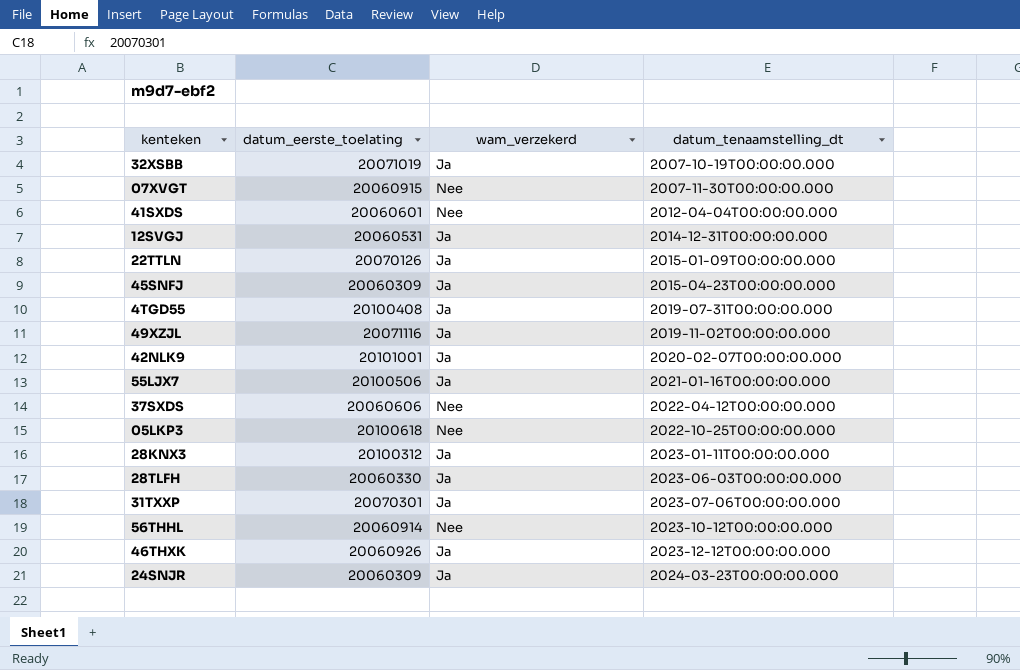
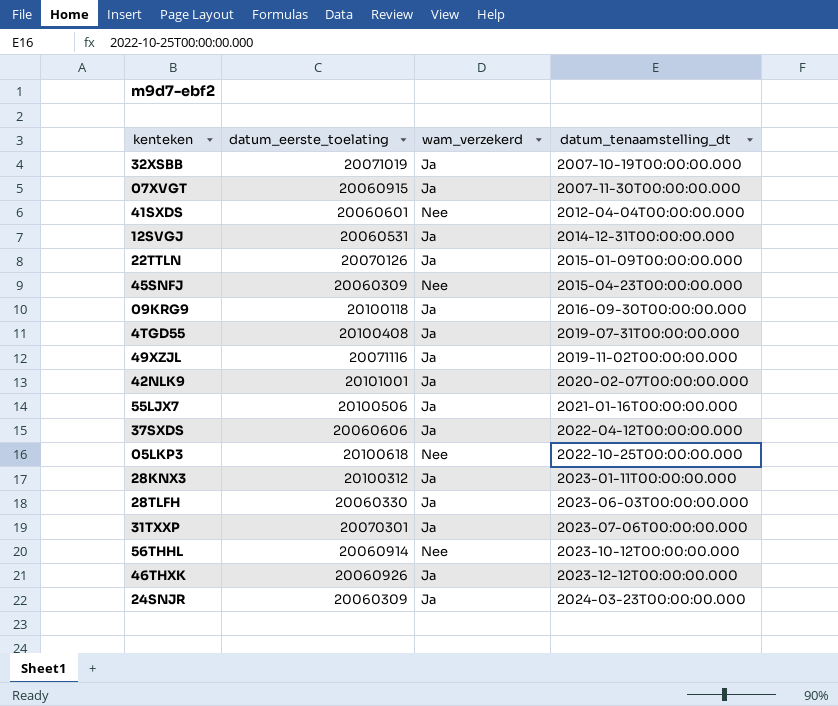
07XVGT | wam_verzekerd: Nee -> Ja
45SNFJ | wam_verzekerd: Ja -> Nee
row 09KRG9: none -> 20100118 | Ja | 2016-09-30T00:00:00.000
37SXDS | wam_verzekerd: Nee -> Ja

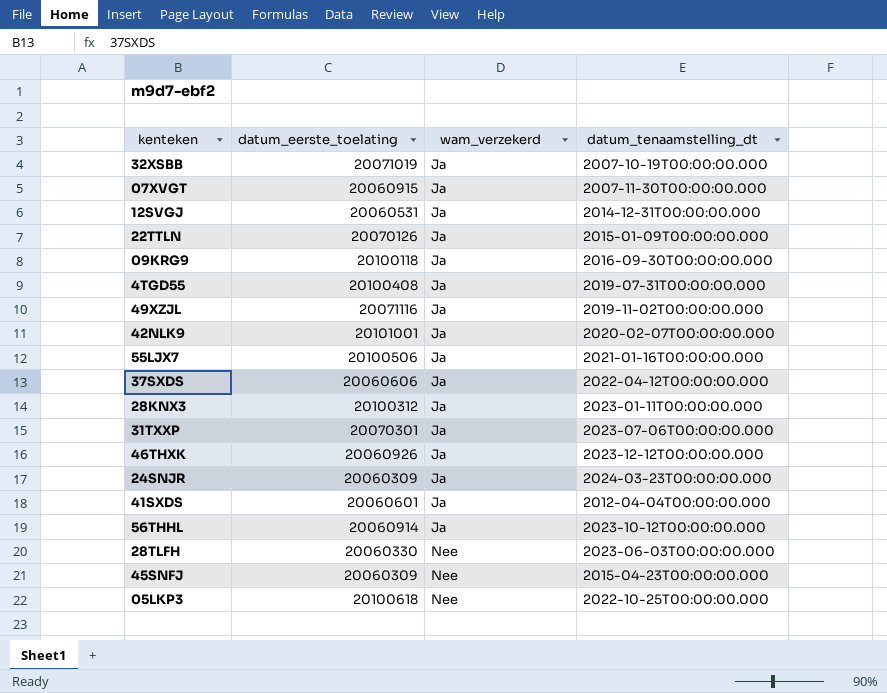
row order: datum_tenaamstelling_dt ascending -> wam_verzekerd ascending
41SXDS | wam_verzekerd: Nee -> Ja
56THHL | wam_verzekerd: Nee -> Ja
28TLFH | wam_verzekerd: Ja -> Nee

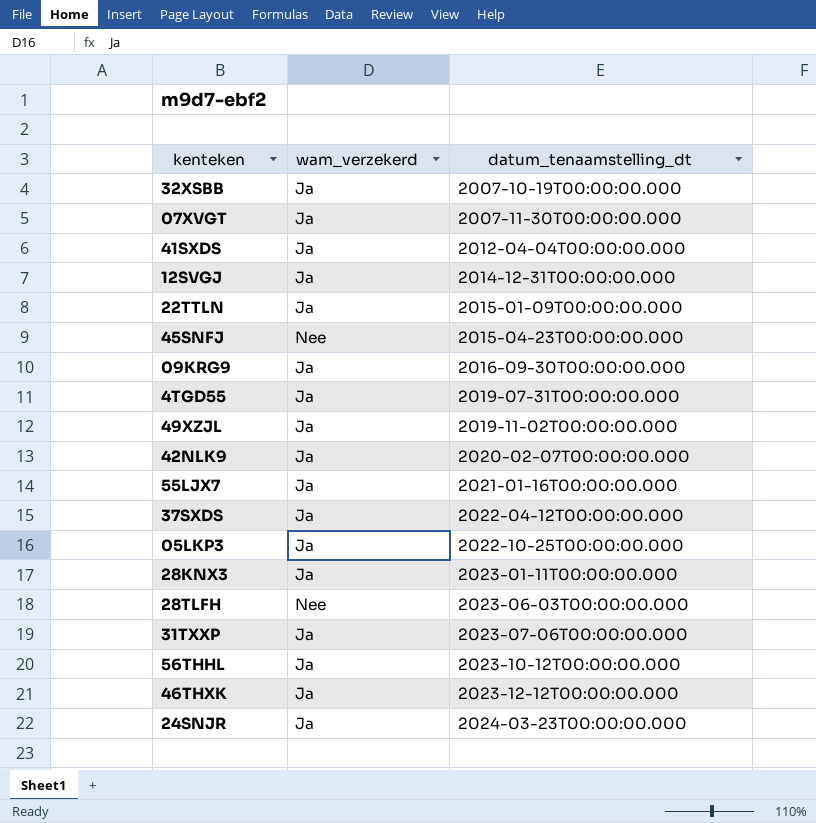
row order: wam_verzekerd ascending -> datum_tenaamstelling_dt ascending
column datum_eerste_toelating | position: 2 -> none
05LKP3 | wam_verzekerd: Nee -> Ja

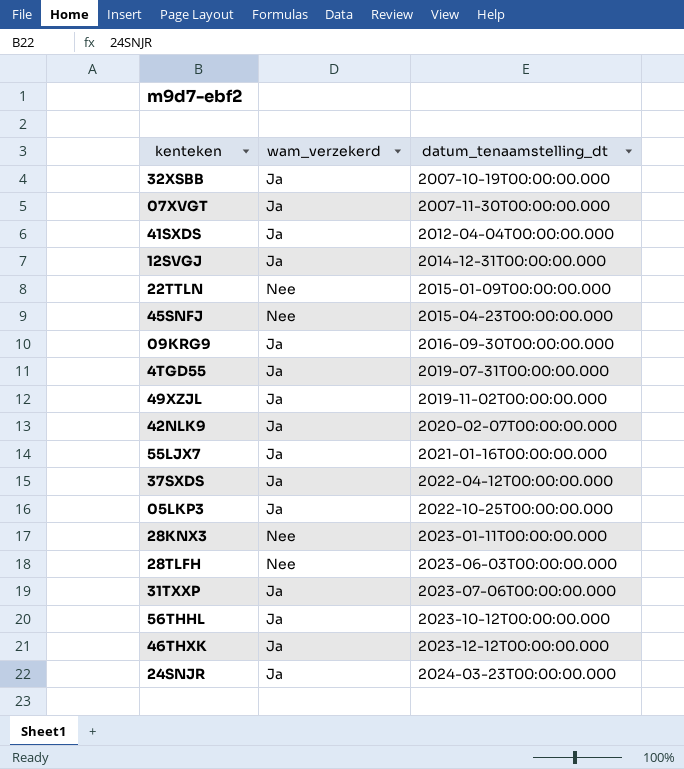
22TTLN | wam_verzekerd: Ja -> Nee
28KNX3 | wam_verzekerd: Ja -> Nee

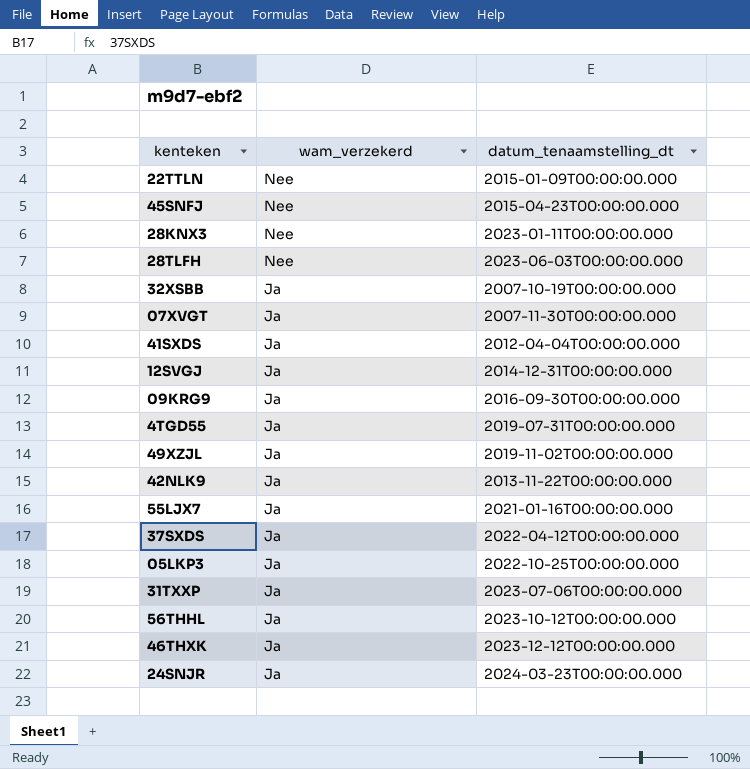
row order: datum_tenaamstelling_dt ascending -> wam_verzekerd descending
42NLK9 | datum_tenaamstelling_dt: 2020-02-07T00:00:00.000 -> 2013-11-22T00:00:00.000

